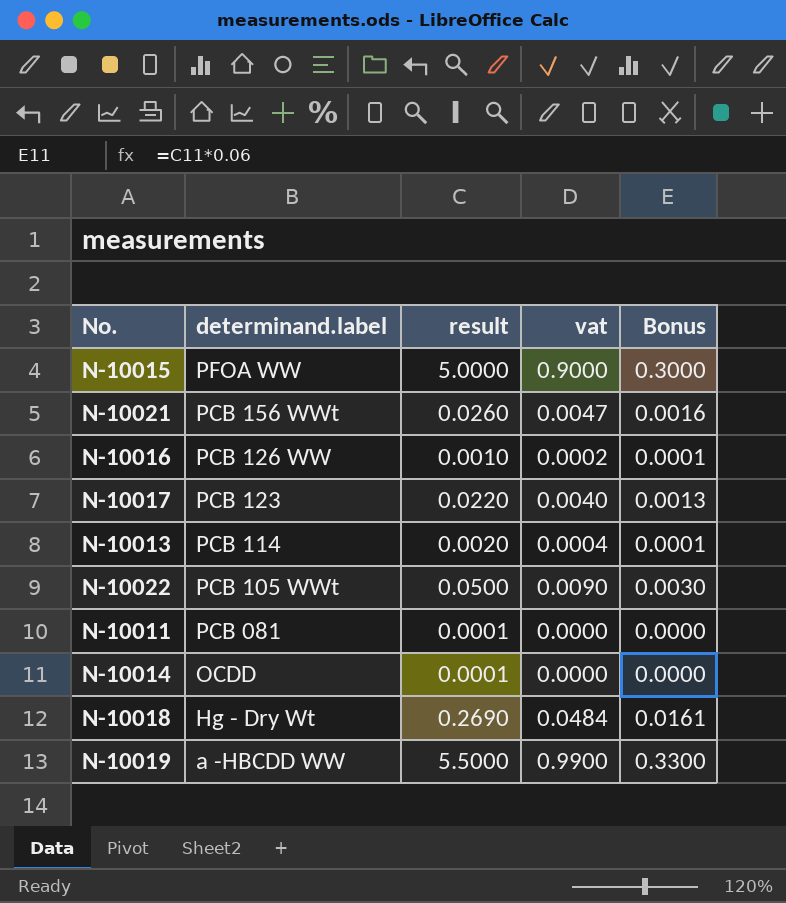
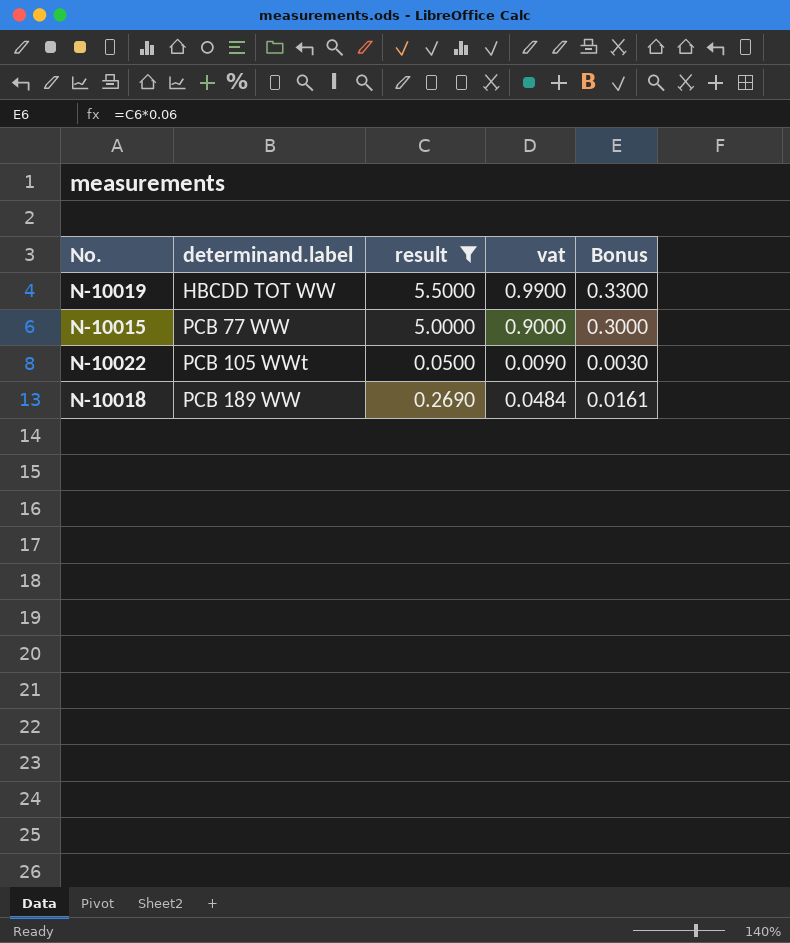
filter: none -> result >= 0.0500
row order: determinand.label descending -> determinand.label ascending
N-10019 | determinand.label: a -HBCDD WW -> HBCDD TOT WW
N-10015 | determinand.label: PFOA WW -> PCB 77 WW
N-10018 | determinand.label: Hg - Dry Wt -> PCB 189 WW

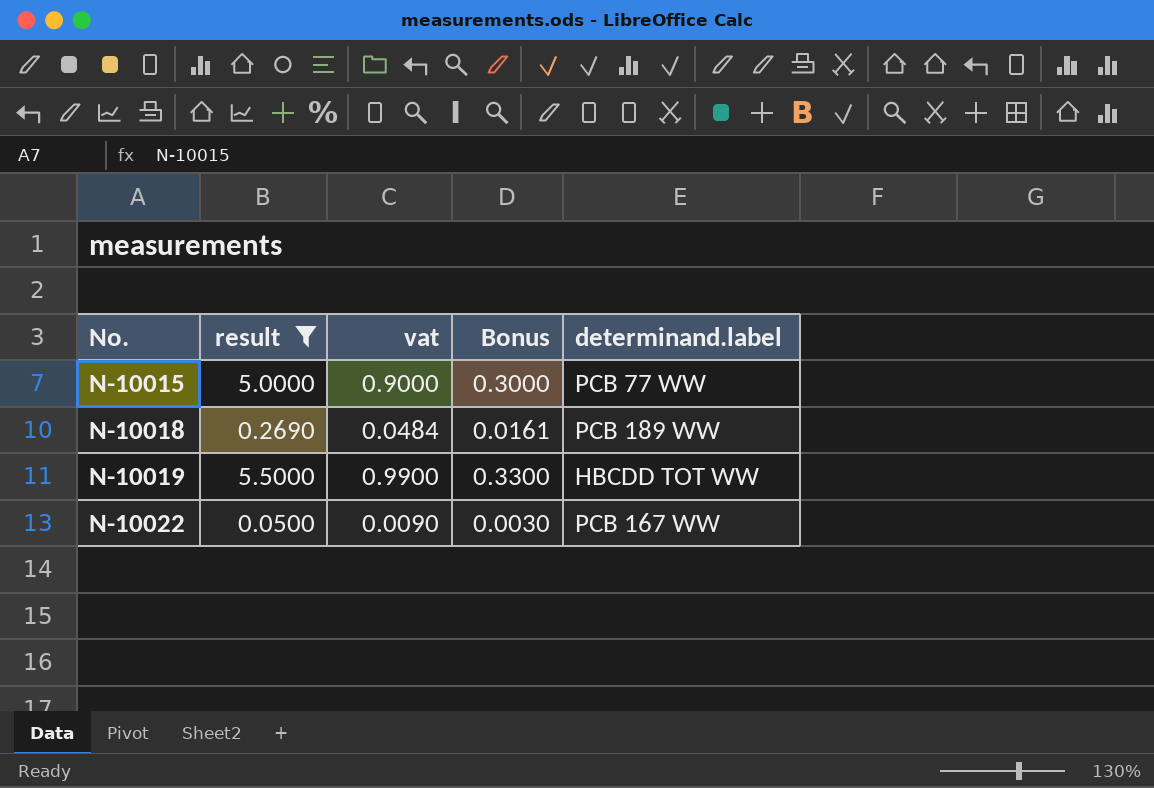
row order: determinand.label ascending -> No. ascending
column determinand.label | position: 2 -> 5
N-10022 | determinand.label: PCB 105 WWt -> PCB 167 WW

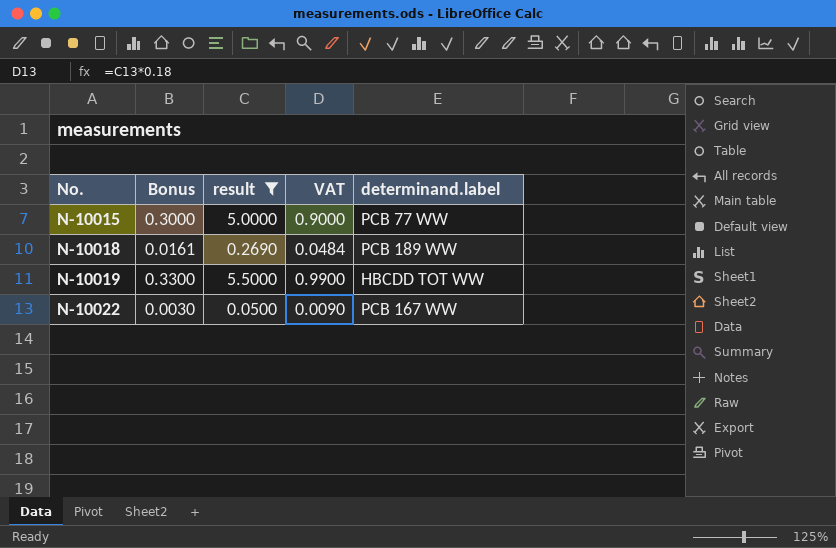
column Bonus | position: 4 -> 2
column name: vat -> VAT

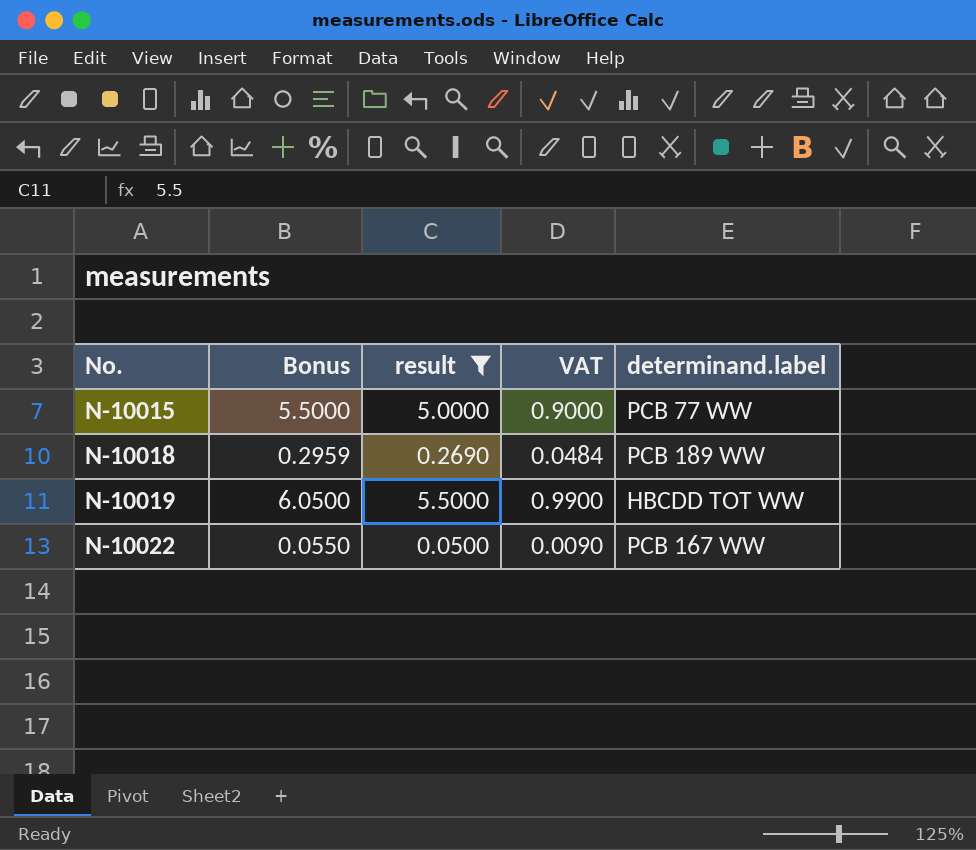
column Bonus | formula: [result] * 0.06 -> [result] * 1.1

